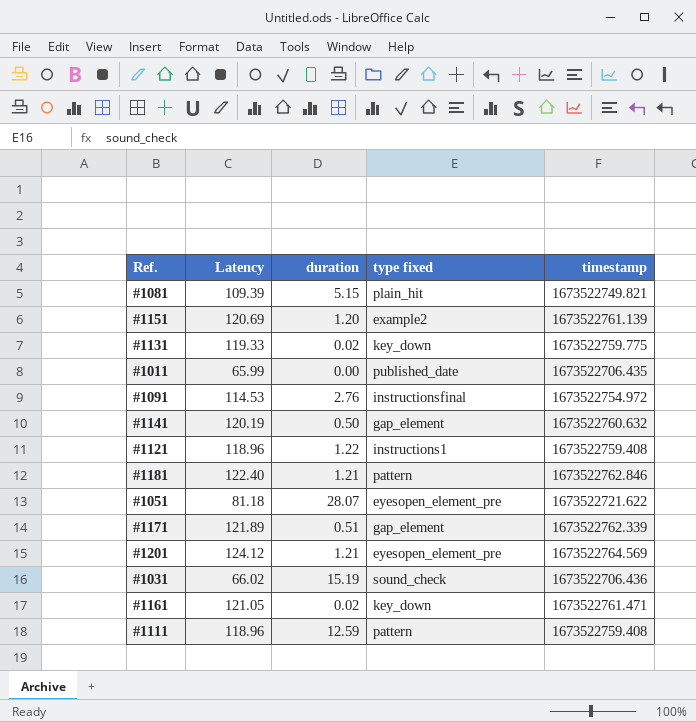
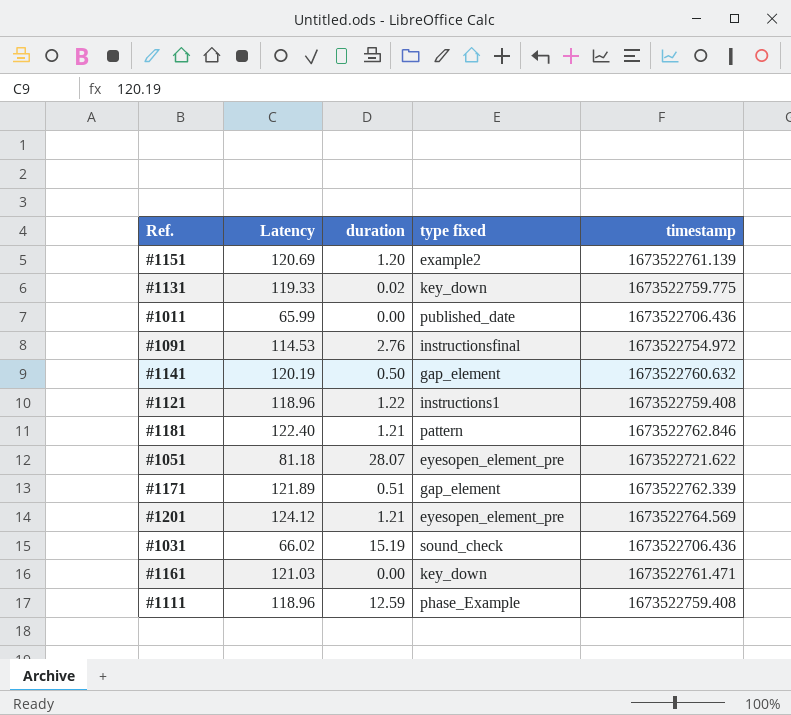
row #1081: 109.39 | 5.15 | plain_hit | 1673522749.821 -> none
#1011 | timestamp: 1673522706.435 -> 1673522706.436
#1161 | Latency: 121.05 -> 121.03
#1161 | duration: 0.02 -> 0.00
#1111 | type fixed: pattern -> phase_Example

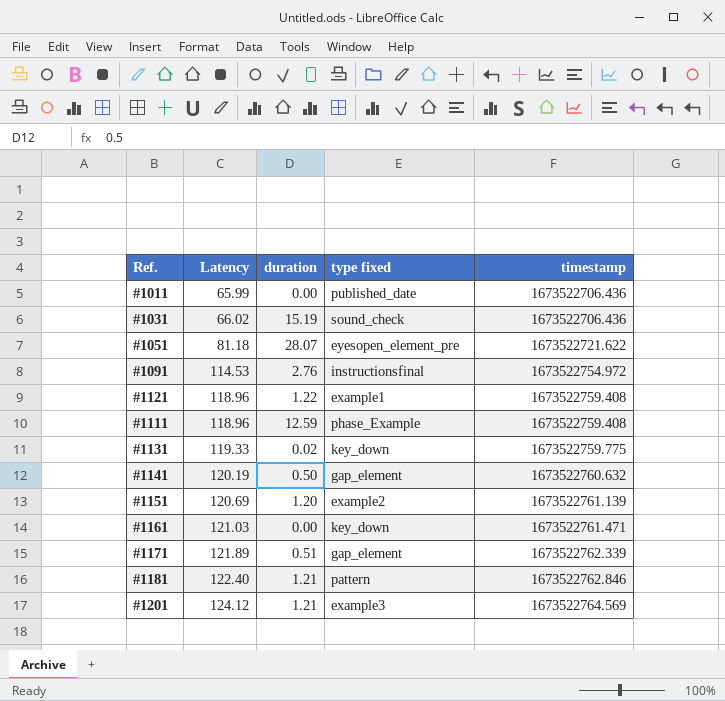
row order: none -> Latency ascending
#1121 | type fixed: instructions1 -> example1
#1201 | type fixed: eyesopen_element_pre -> example3

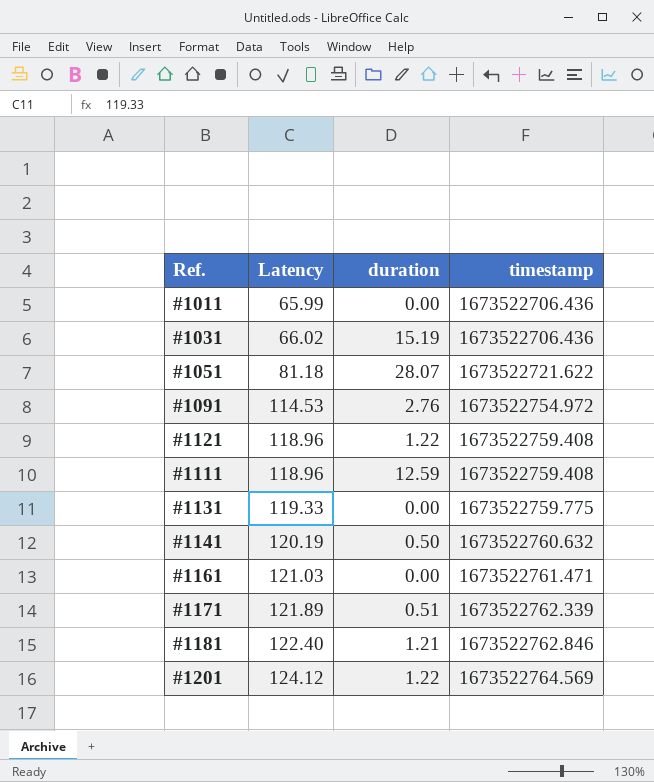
column type fixed | position: 4 -> none
row #1151: 120.69 | 1.20 | example2 | 1673522761.139 -> none
#1131 | duration: 0.02 -> 0.00
#1201 | duration: 1.21 -> 1.22

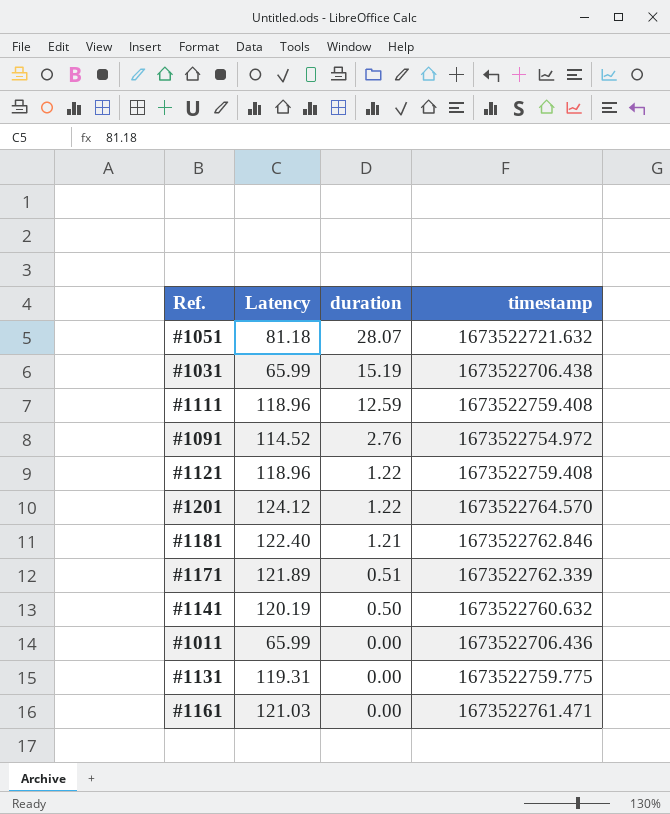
row order: Latency ascending -> duration descending
#1051 | timestamp: 1673522721.622 -> 1673522721.632
#1031 | Latency: 66.02 -> 65.99
#1031 | timestamp: 1673522706.436 -> 1673522706.438
#1091 | Latency: 114.53 -> 114.52
#1201 | timestamp: 1673522764.569 -> 1673522764.570
#1131 | Latency: 119.33 -> 119.31

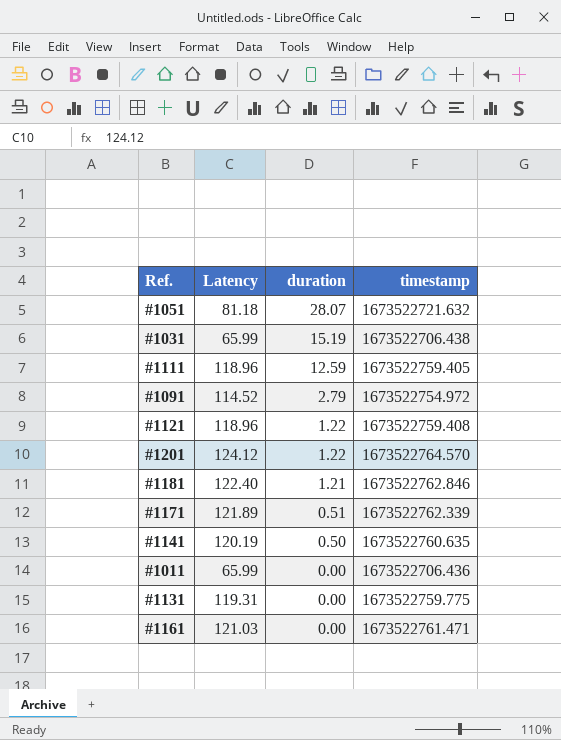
#1111 | timestamp: 1673522759.408 -> 1673522759.405
#1091 | duration: 2.76 -> 2.79
#1141 | timestamp: 1673522760.632 -> 1673522760.635

